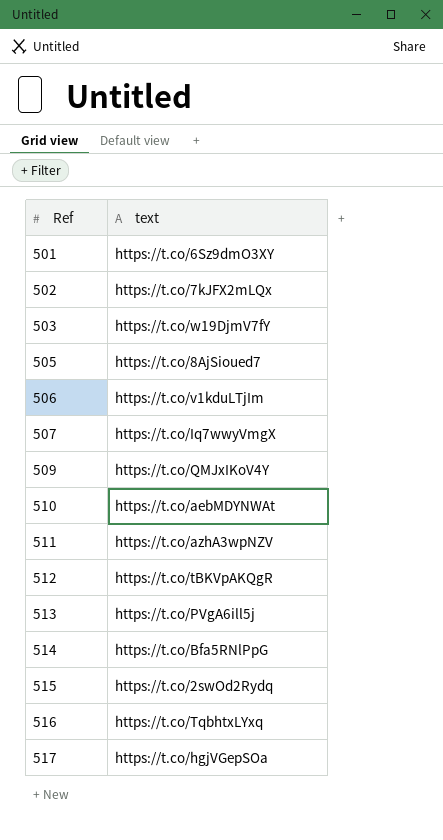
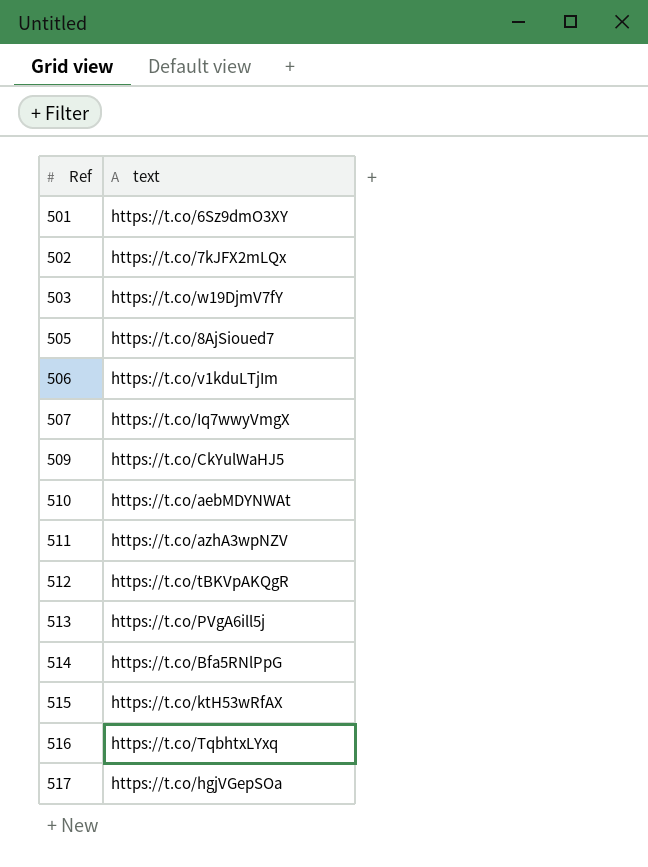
509 | text: https://t.co/QMJxIKoV4Y -> https://t.co/CkYulWaHJ5
515 | text: https://t.co/2swOd2Rydq -> https://t.co/ktH53wRfAX

